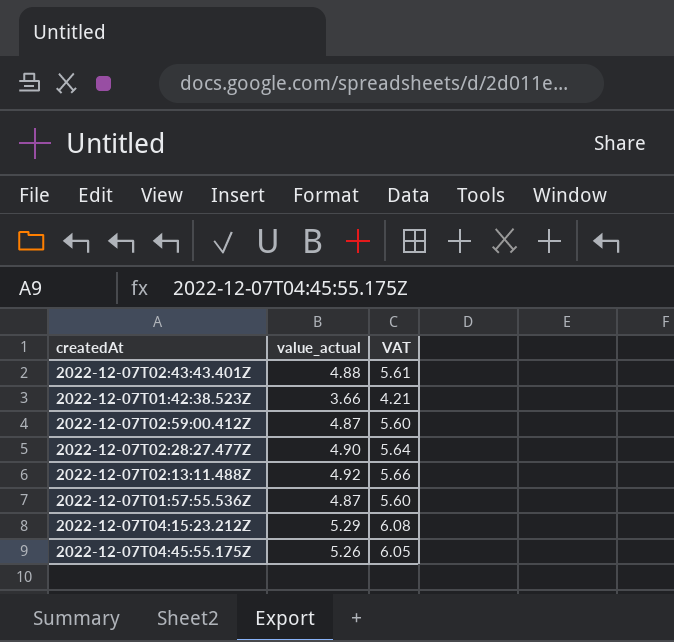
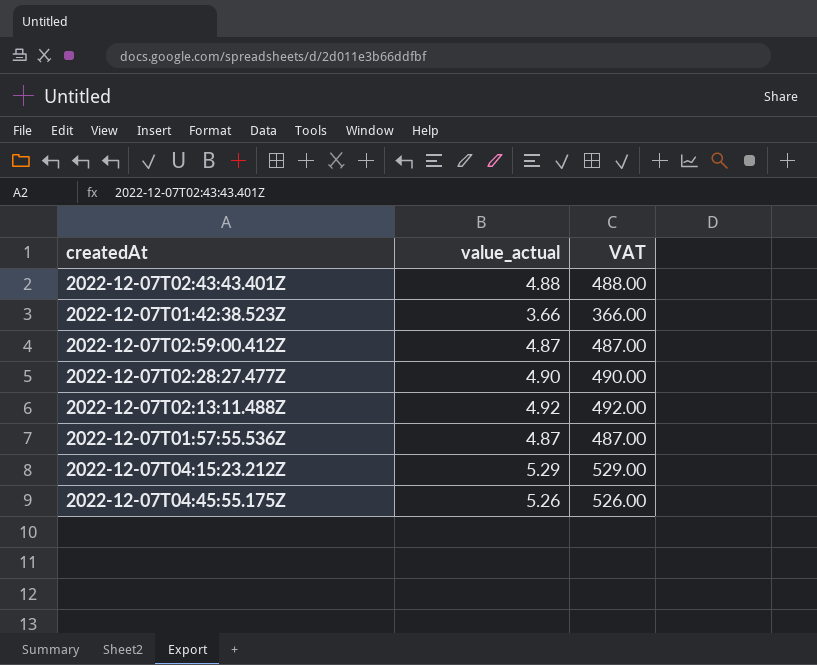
column VAT | formula: [value_actual] * 1.15 -> [value_actual] * 100

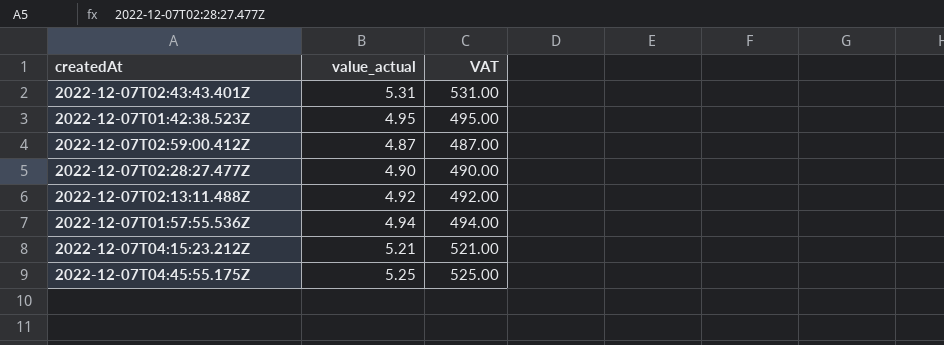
2022-12-07T02:43:43.401Z | value_actual: 4.88 -> 5.31
2022-12-07T02:43:43.401Z | VAT: 488.00 -> 531.00
2022-12-07T01:42:38.523Z | value_actual: 3.66 -> 4.95
2022-12-07T01:42:38.523Z | VAT: 366.00 -> 495.00
2022-12-07T01:57:55.536Z | value_actual: 4.87 -> 4.94
2022-12-07T01:57:55.536Z | VAT: 487.00 -> 494.00
2022-12-07T04:15:23.212Z | value_actual: 5.29 -> 5.21
2022-12-07T04:15:23.212Z | VAT: 529.00 -> 521.00
2022-12-07T04:45:55.175Z | value_actual: 5.26 -> 5.25
2022-12-07T04:45:55.175Z | VAT: 526.00 -> 525.00

